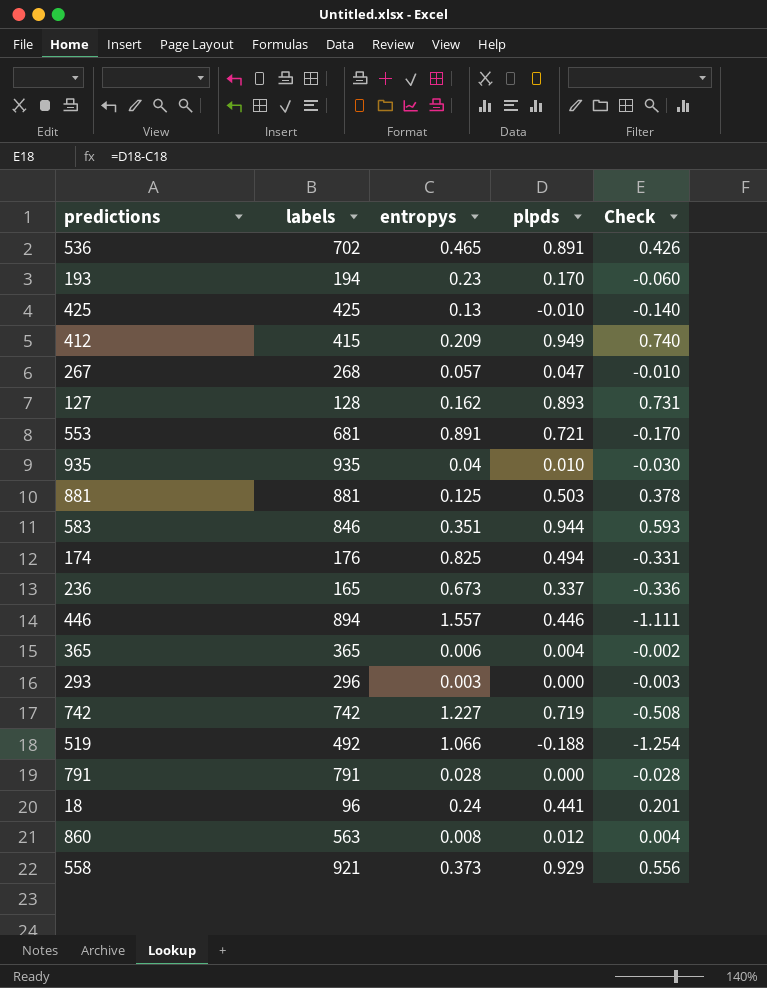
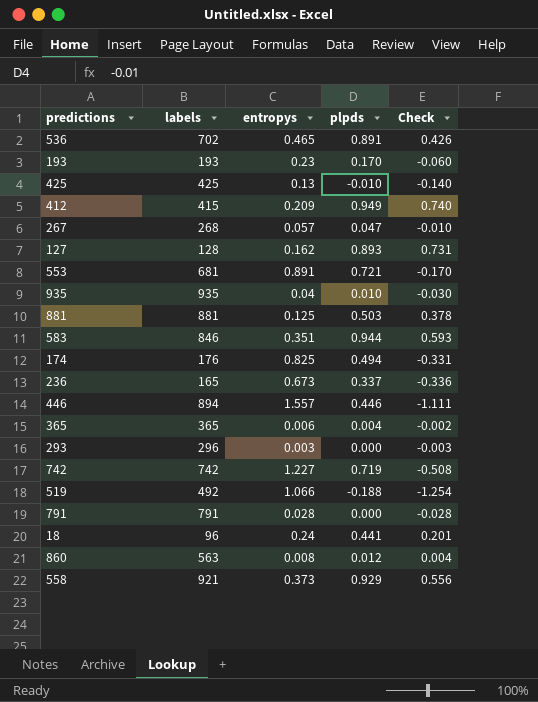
193 | labels: 194 -> 193

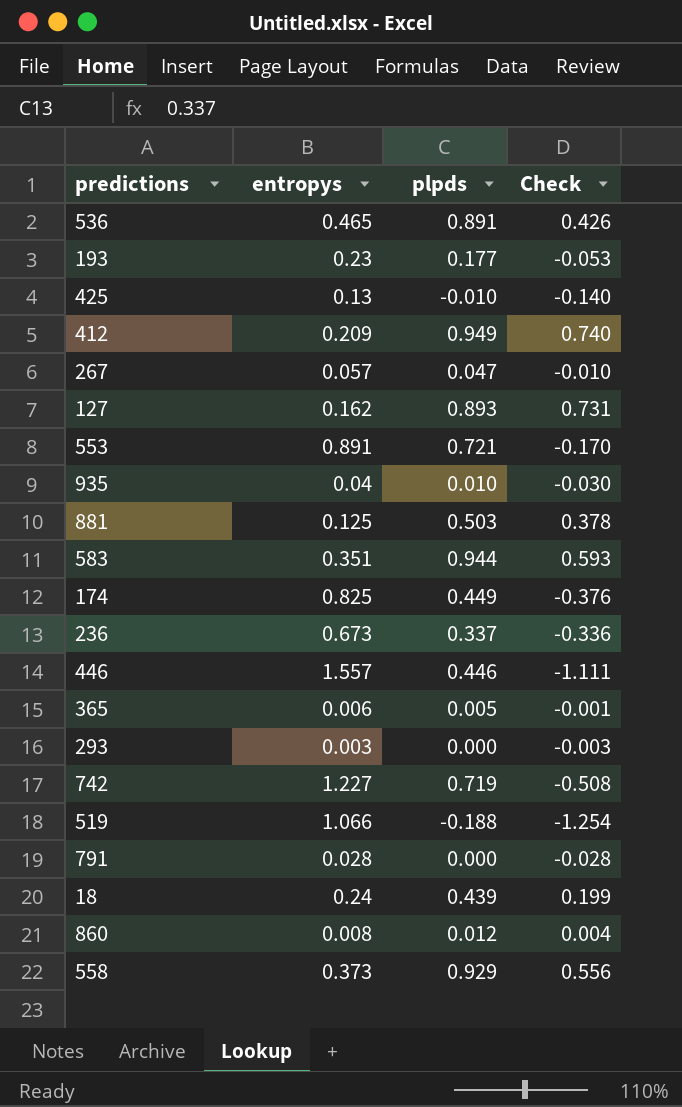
column labels | position: 2 -> none
193 | plpds: 0.170 -> 0.177
193 | Check: -0.060 -> -0.053
174 | plpds: 0.494 -> 0.449
174 | Check: -0.331 -> -0.376
365 | plpds: 0.004 -> 0.005
365 | Check: -0.002 -> -0.001
18 | plpds: 0.441 -> 0.439
18 | Check: 0.201 -> 0.199

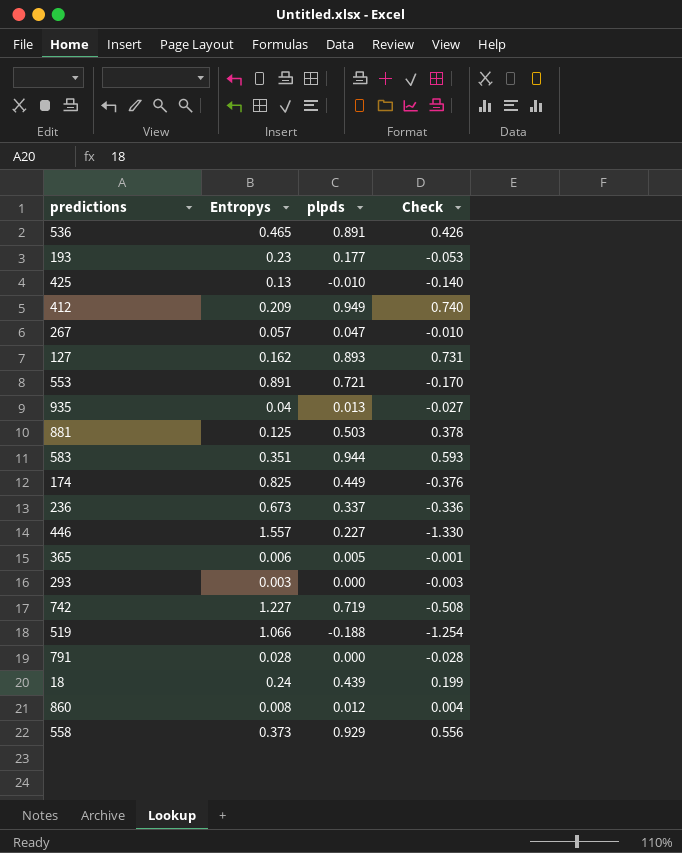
column name: entropys -> Entropys
935 | plpds: 0.010 -> 0.013
935 | Check: -0.030 -> -0.027
446 | plpds: 0.446 -> 0.227
446 | Check: -1.111 -> -1.330

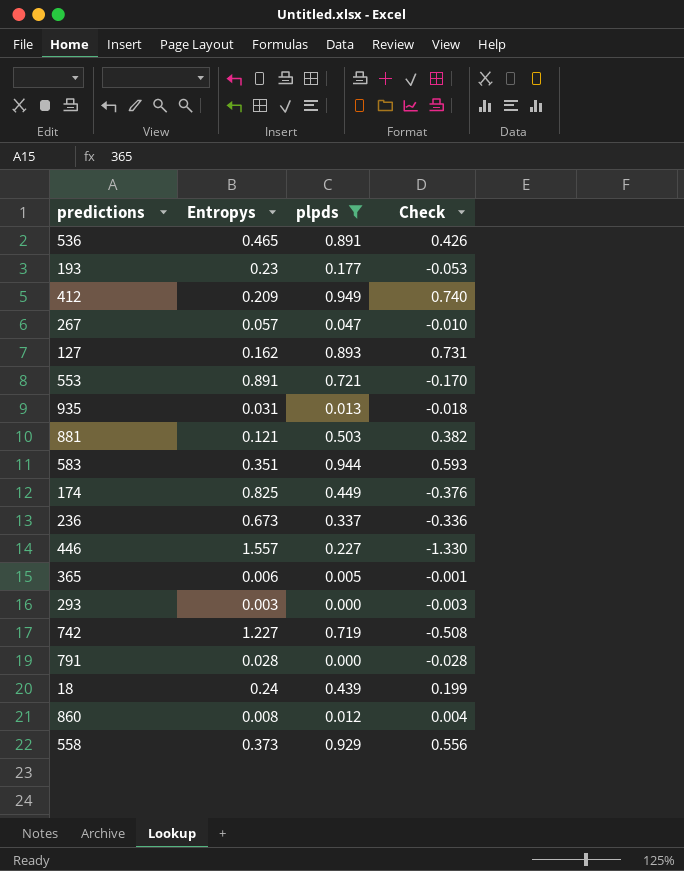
filter: none -> plpds >= 0.000
935 | Entropys: 0.04 -> 0.031
935 | Check: -0.027 -> -0.018
881 | Entropys: 0.125 -> 0.121
881 | Check: 0.378 -> 0.382

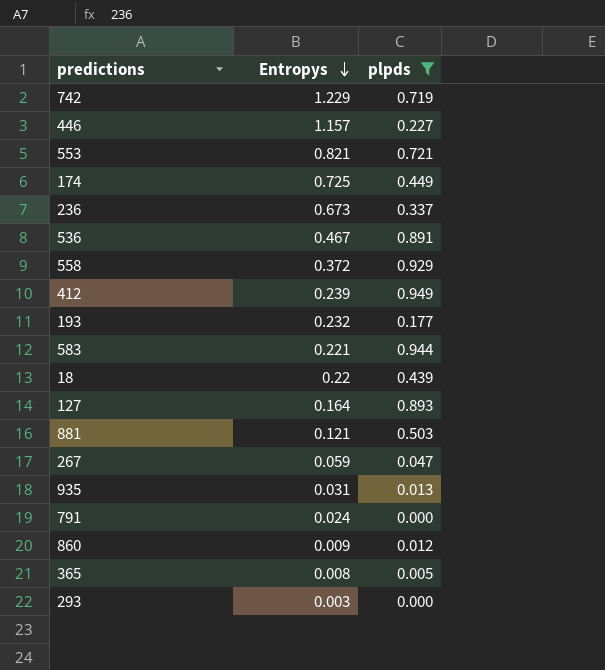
row order: none -> Entropys descending
column Check | formula: [plpds] - [Entropys] -> none
742 | Entropys: 1.227 -> 1.229
446 | Entropys: 1.557 -> 1.157
553 | Entropys: 0.891 -> 0.821
174 | Entropys: 0.825 -> 0.725
536 | Entropys: 0.465 -> 0.467
558 | Entropys: 0.373 -> 0.372
412 | Entropys: 0.209 -> 0.239
193 | Entropys: 0.23 -> 0.232
583 | Entropys: 0.351 -> 0.221
18 | Entropys: 0.24 -> 0.22
127 | Entropys: 0.162 -> 0.164
267 | Entropys: 0.057 -> 0.059
791 | Entropys: 0.028 -> 0.024
860 | Entropys: 0.008 -> 0.009
365 | Entropys: 0.006 -> 0.008

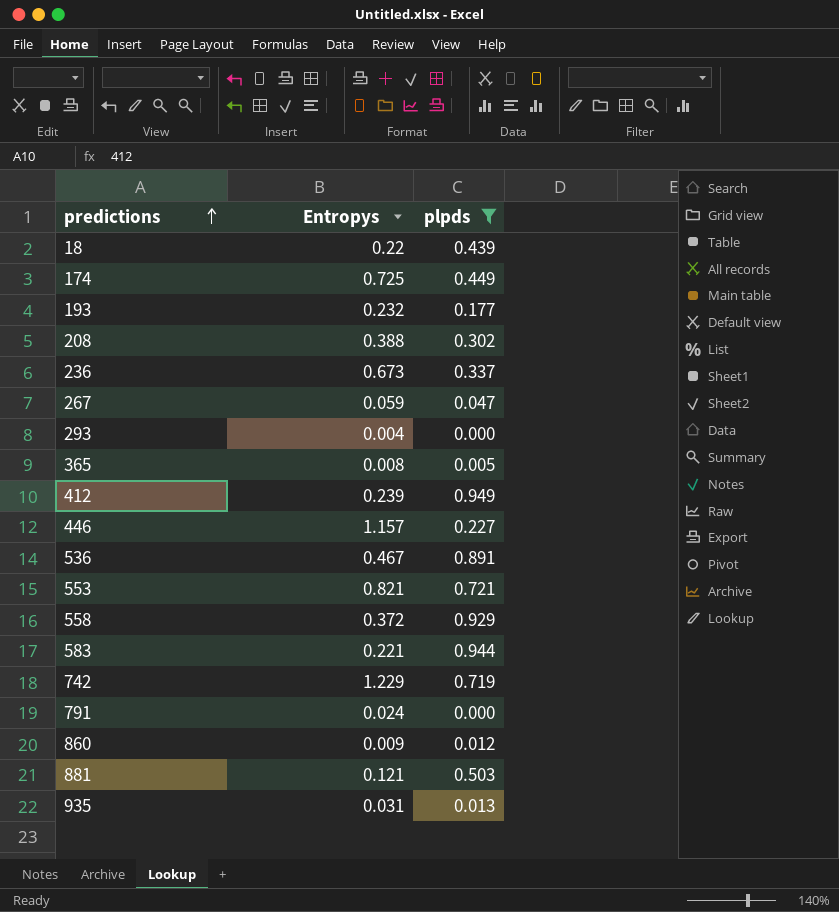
row order: Entropys descending -> predictions ascending
row 127: 0.164 | 0.893 -> none
row 208: none -> 0.388 | 0.302
293 | Entropys: 0.003 -> 0.004

